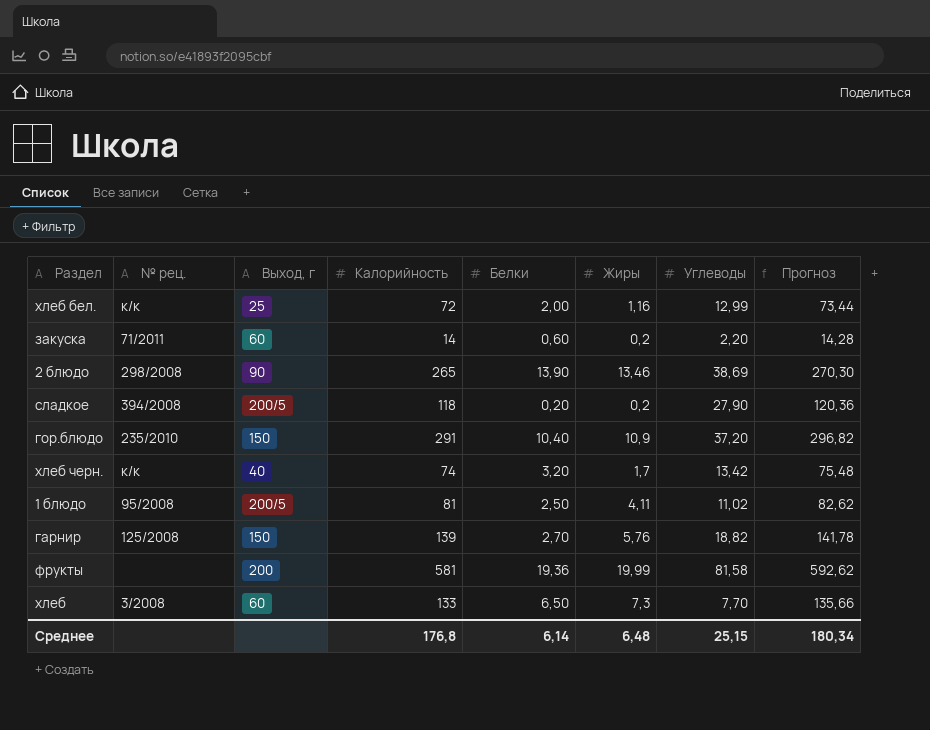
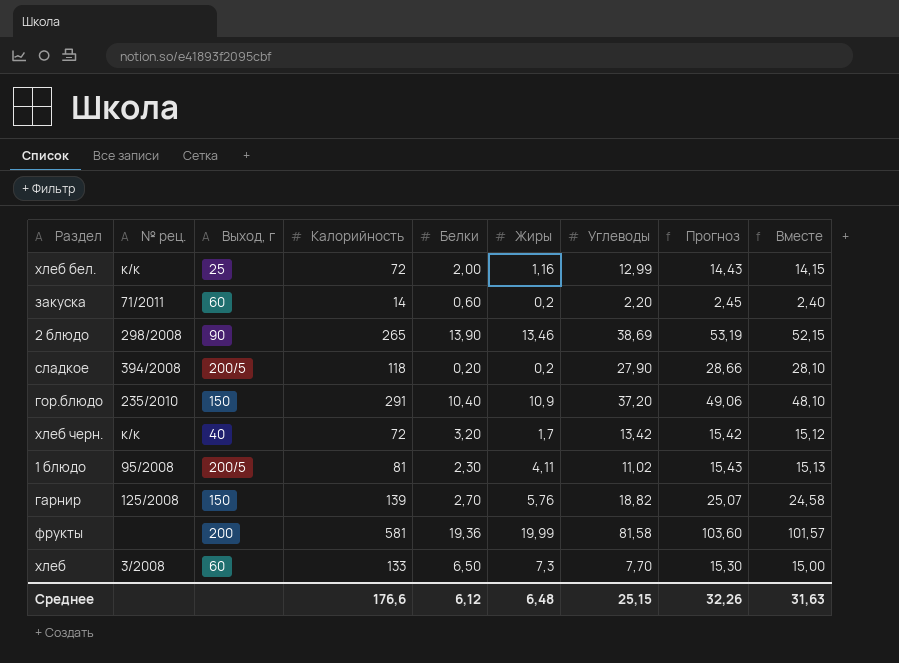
column Прогноз | formula: [Калорийность] * 1,02 -> [Вместе] * 1,02
column Вместе | formula: none -> [Жиры] + [Углеводы]
хлеб черн. | Калорийность: 74 -> 72
1 блюдо | Белки: 2,50 -> 2,30
Среднее | Калорийность: 176,8 -> 176,6
Среднее | Белки: 6,14 -> 6,12
Среднее | Прогноз: 180,34 -> 32,26

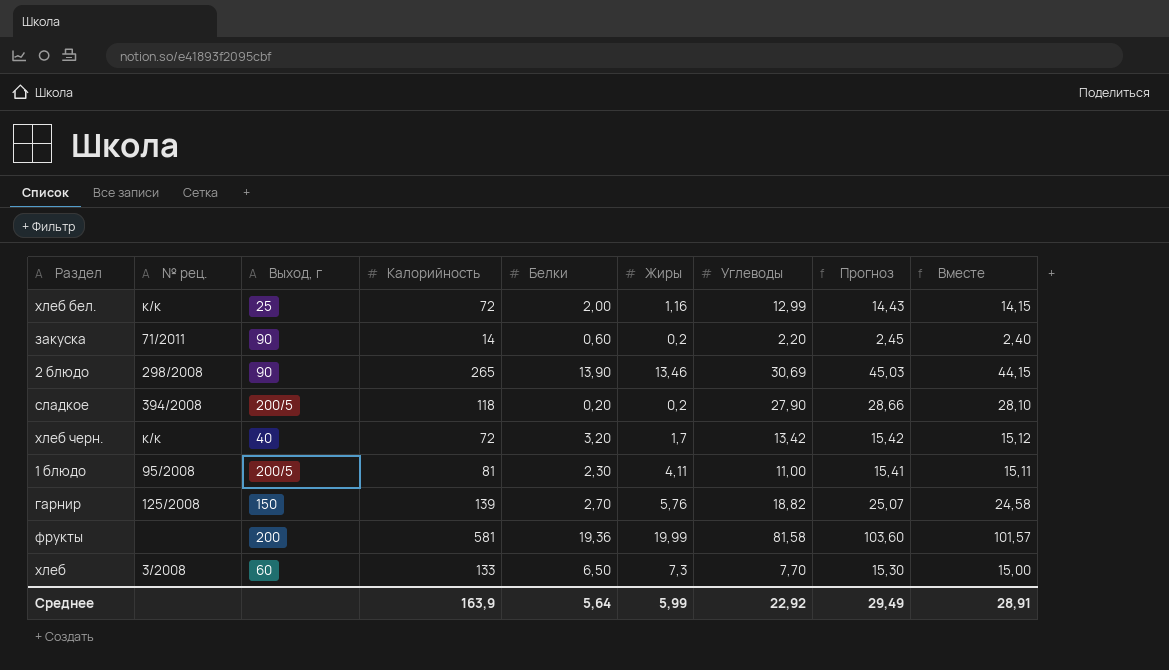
row гор.блюдо: 235/2010 | 150 | 291 | 10,40 | 10,9 | 37,20 | 49,06 | 48,10 -> none
закуска | Выход, г: 60 -> 90
2 блюдо | Углеводы: 38,69 -> 30,69
2 блюдо | Прогноз: 53,19 -> 45,03
2 блюдо | Вместе: 52,15 -> 44,15
1 блюдо | Углеводы: 11,02 -> 11,00
1 блюдо | Прогноз: 15,43 -> 15,41
1 блюдо | Вместе: 15,13 -> 15,11
Среднее | Калорийность: 176,6 -> 163,9
Среднее | Белки: 6,12 -> 5,64
Среднее | Жиры: 6,48 -> 5,99
Среднее | Углеводы: 25,15 -> 22,92
Среднее | Прогноз: 32,26 -> 29,49
Среднее | Вместе: 31,63 -> 28,91

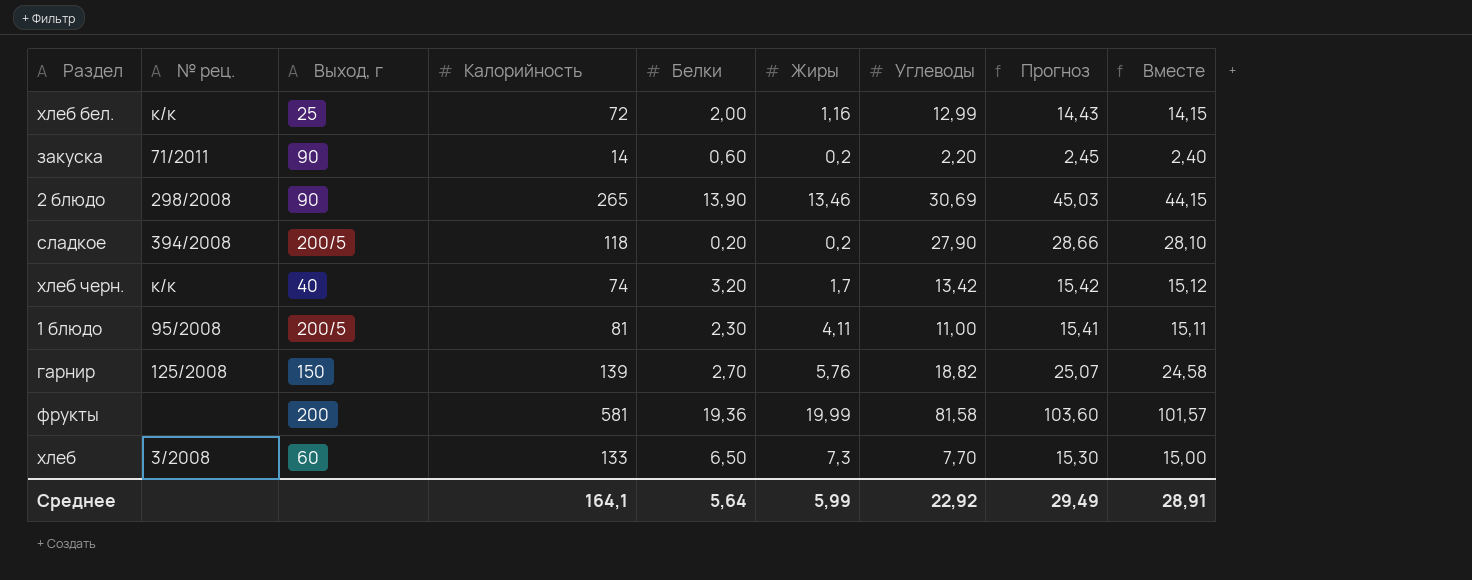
хлеб черн. | Калорийность: 72 -> 74
Среднее | Калорийность: 163,9 -> 164,1

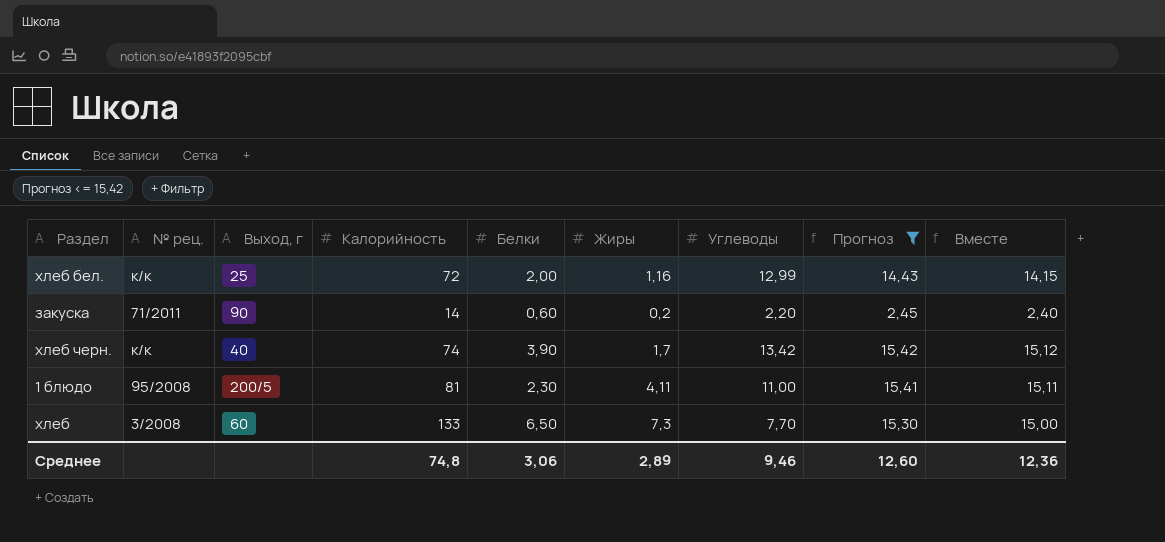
filter: none -> Прогноз <= 15,42
хлеб черн. | Белки: 3,20 -> 3,90
Среднее | Калорийность: 164,1 -> 74,8
Среднее | Белки: 5,64 -> 3,06
Среднее | Жиры: 5,99 -> 2,89
Среднее | Углеводы: 22,92 -> 9,46
Среднее | Прогноз: 29,49 -> 12,60
Среднее | Вместе: 28,91 -> 12,36

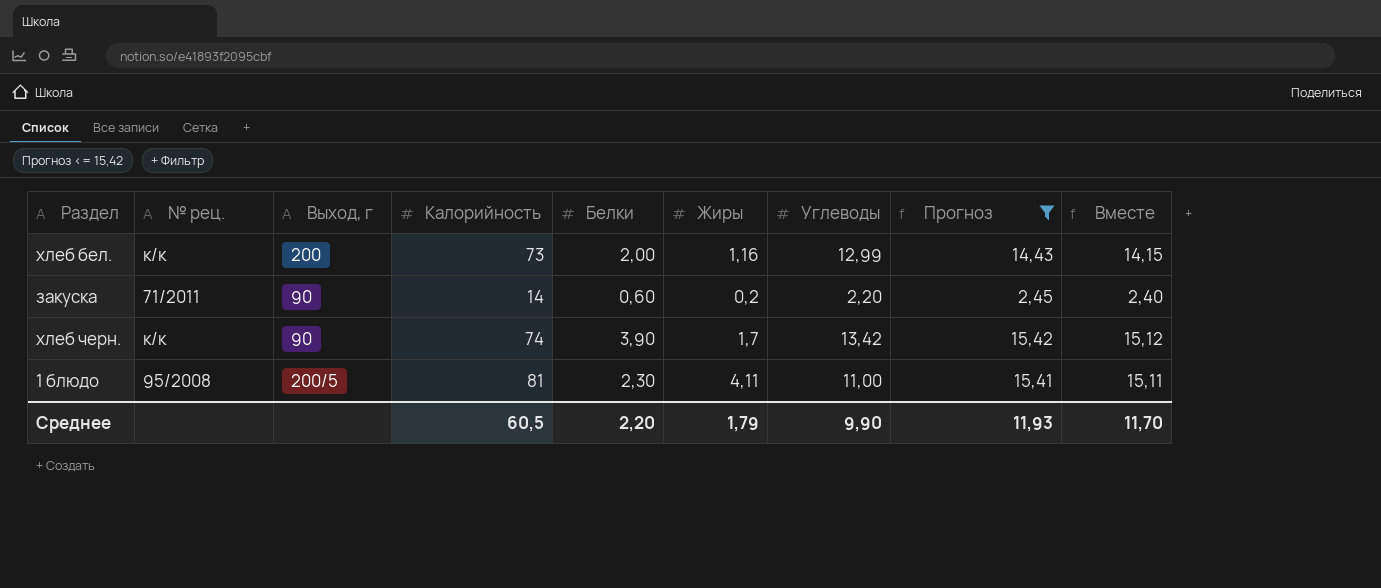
row хлеб: 3/2008 | 60 | 133 | 6,50 | 7,3 | 7,70 | 15,30 | 15,00 -> none
хлеб бел. | Выход, г: 25 -> 200
хлеб бел. | Калорийность: 72 -> 73
хлеб черн. | Выход, г: 40 -> 90
Среднее | Калорийность: 74,8 -> 60,5
Среднее | Белки: 3,06 -> 2,20
Среднее | Жиры: 2,89 -> 1,79
Среднее | Углеводы: 9,46 -> 9,90
Среднее | Прогноз: 12,60 -> 11,93
Среднее | Вместе: 12,36 -> 11,70

